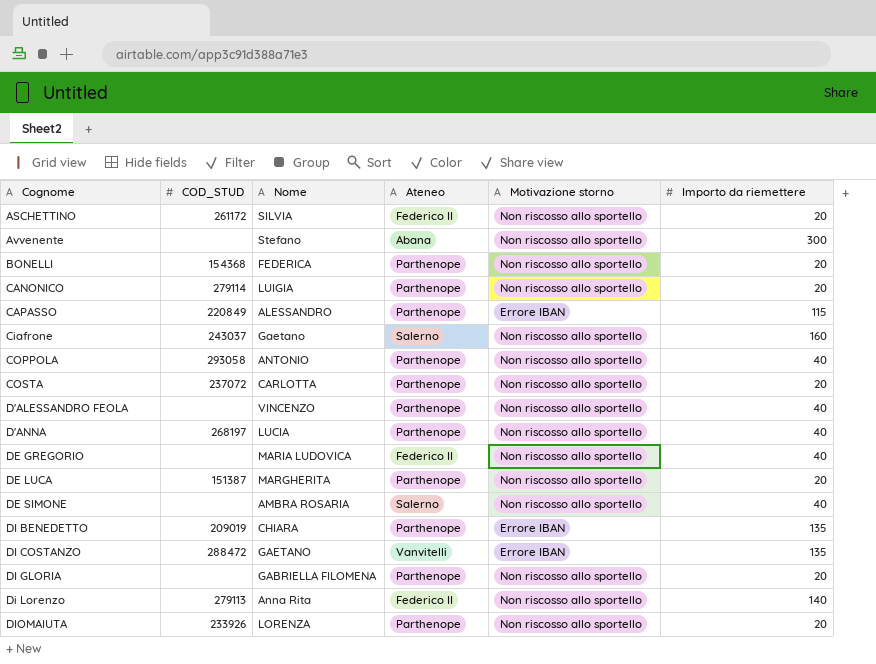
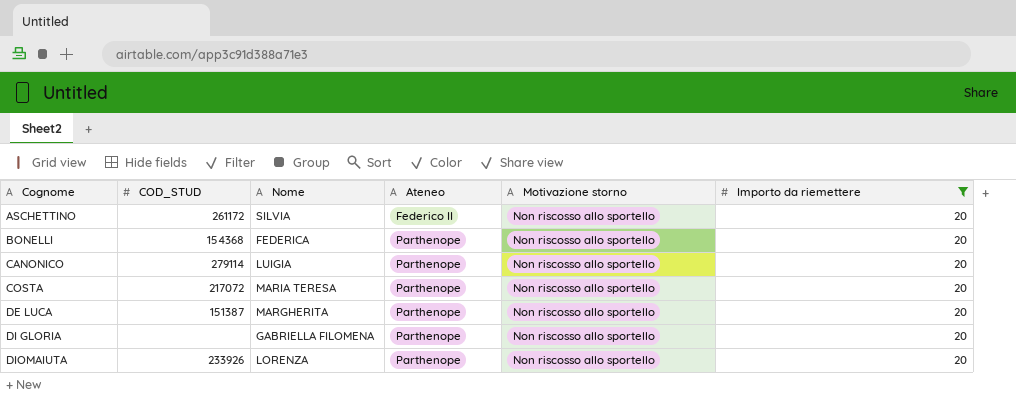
filter: none -> Importo da riemettere = 20
COSTA | COD_STUD: 237072 -> 217072
COSTA | Nome: CARLOTTA -> MARIA TERESA

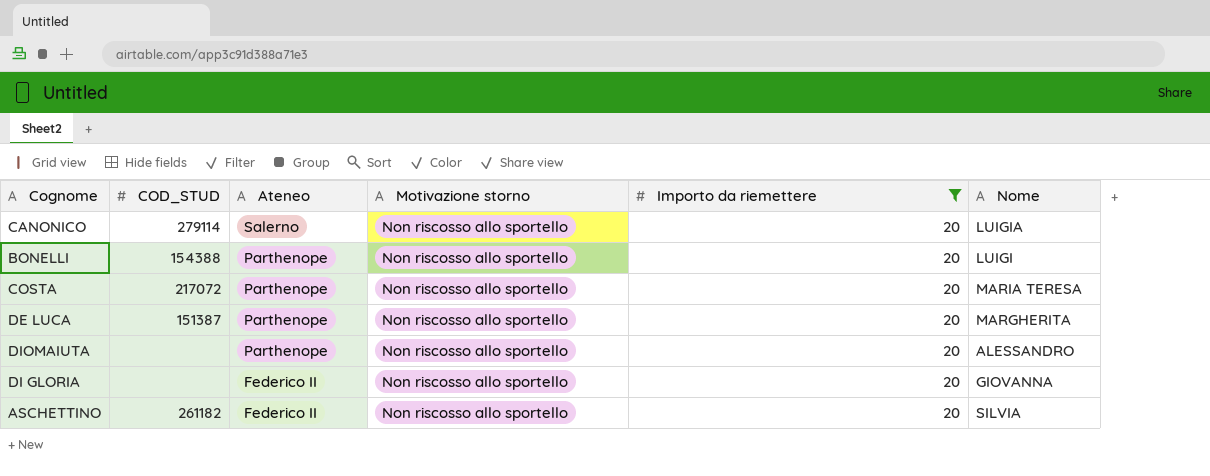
row order: Cognome ascending -> Ateneo descending
column Nome | position: 3 -> 6
CANONICO | Ateneo: Parthenope -> Salerno
BONELLI | COD_STUD: 154368 -> 154388
BONELLI | Nome: FEDERICA -> LUIGI
DIOMAIUTA | COD_STUD: 233926 -> none
DIOMAIUTA | Nome: LORENZA -> ALESSANDRO
DI GLORIA | Ateneo: Parthenope -> Federico II
DI GLORIA | Nome: GABRIELLA FILOMENA -> GIOVANNA
ASCHETTINO | COD_STUD: 261172 -> 261182

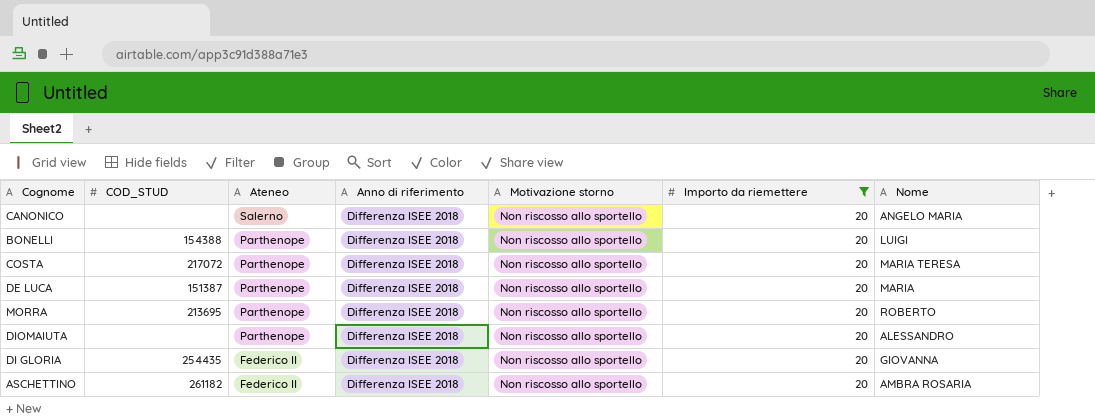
column Anno di riferimento | position: none -> 4
CANONICO | COD_STUD: 279114 -> none
CANONICO | Nome: LUIGIA -> ANGELO MARIA
DE LUCA | Nome: MARGHERITA -> MARIA
row MORRA: none -> 213695 | Parthenope | Differenza ISEE 2018 | Non riscosso allo sportello | 20 | ROBERTO
DI GLORIA | COD_STUD: none -> 254435
ASCHETTINO | Nome: SILVIA -> AMBRA ROSARIA

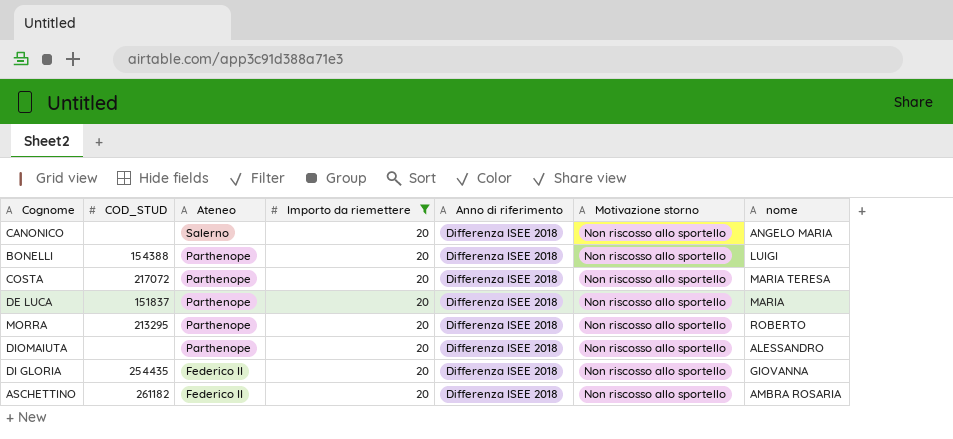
column Importo da riemettere | position: 6 -> 4
column name: Nome -> nome
DE LUCA | COD_STUD: 151387 -> 151837
MORRA | COD_STUD: 213695 -> 213295

